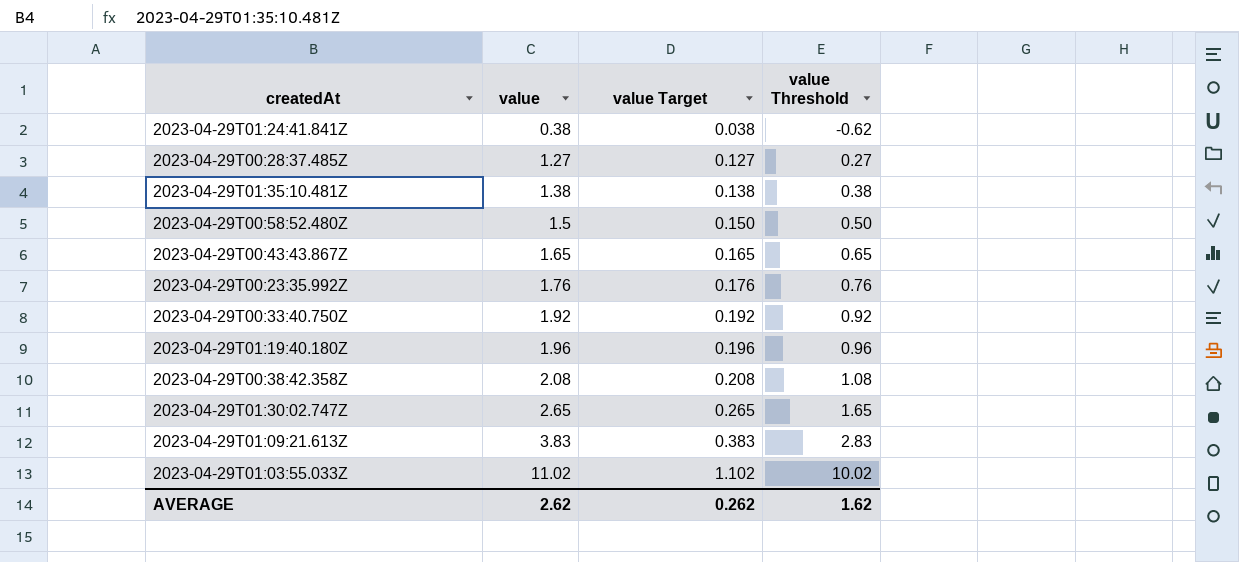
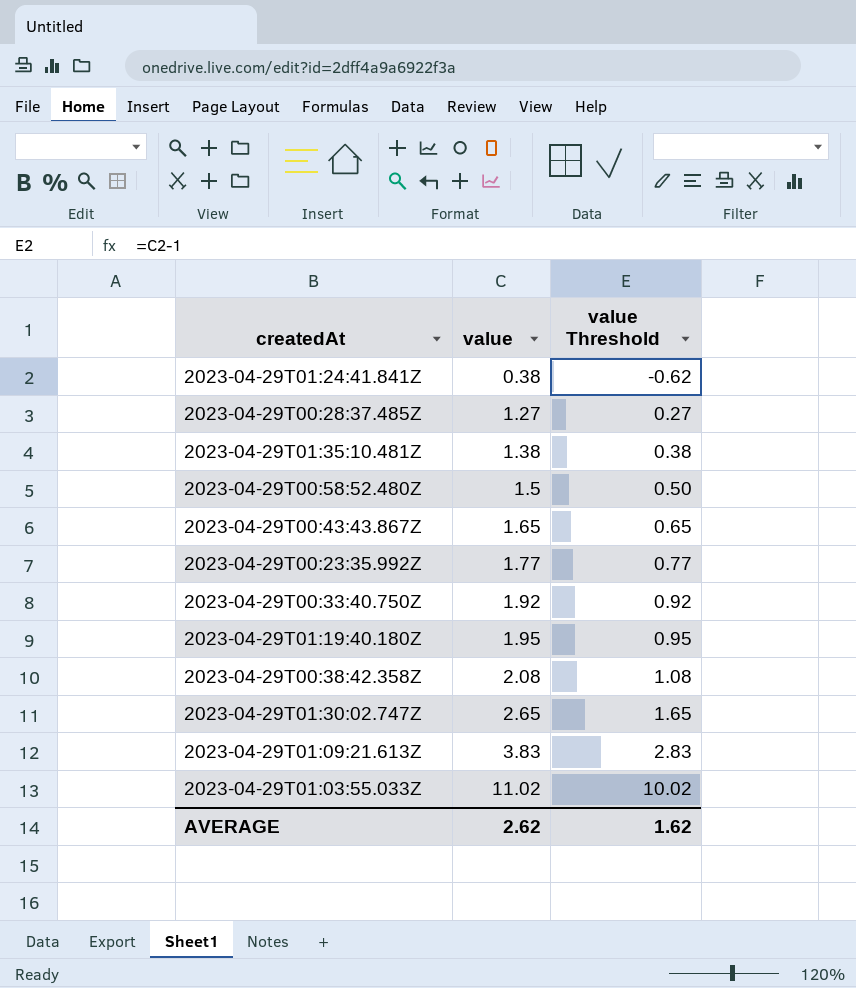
column value Target | formula: [value] * 0.1 -> none
2023-04-29T00:23:35.992Z | value: 1.76 -> 1.77
2023-04-29T00:23:35.992Z | value Threshold: 0.76 -> 0.77
2023-04-29T01:19:40.180Z | value: 1.96 -> 1.95
2023-04-29T01:19:40.180Z | value Threshold: 0.96 -> 0.95

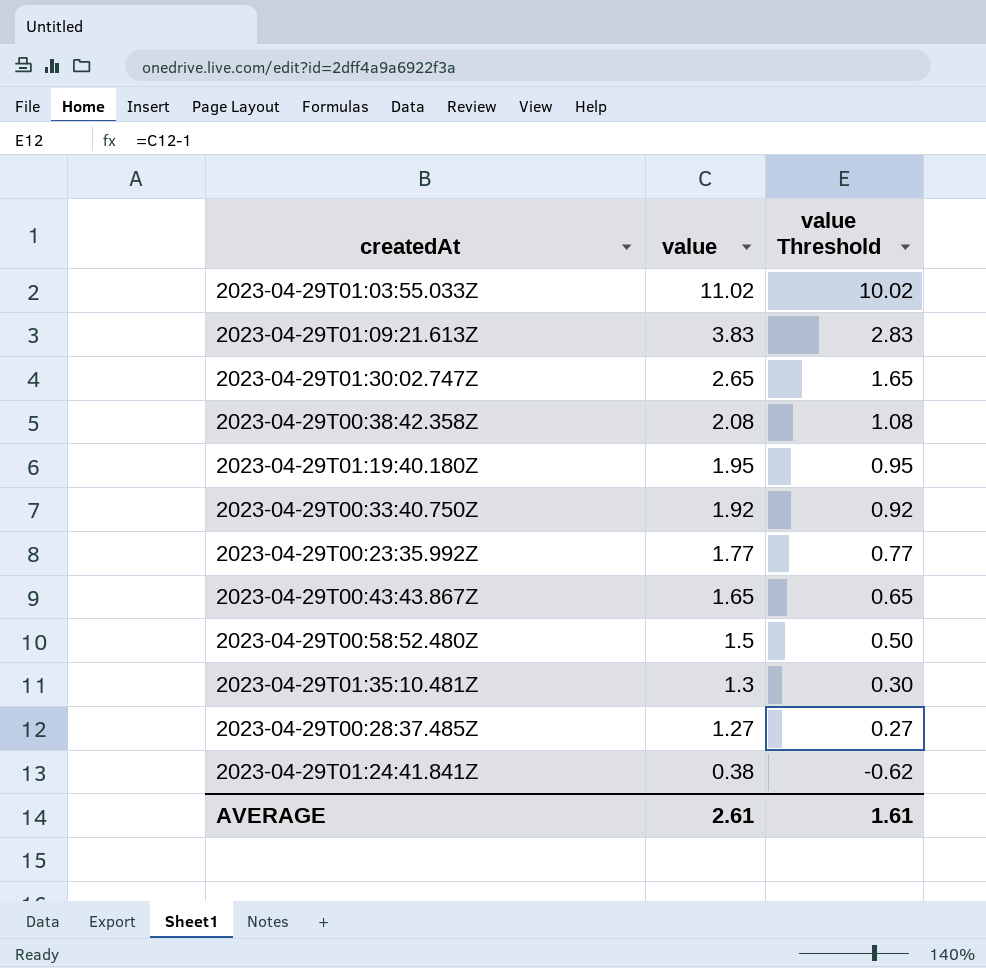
row order: value ascending -> value descending
2023-04-29T01:35:10.481Z | value: 1.38 -> 1.3
2023-04-29T01:35:10.481Z | value Threshold: 0.38 -> 0.30
AVERAGE | value: 2.62 -> 2.61
AVERAGE | value Threshold: 1.62 -> 1.61

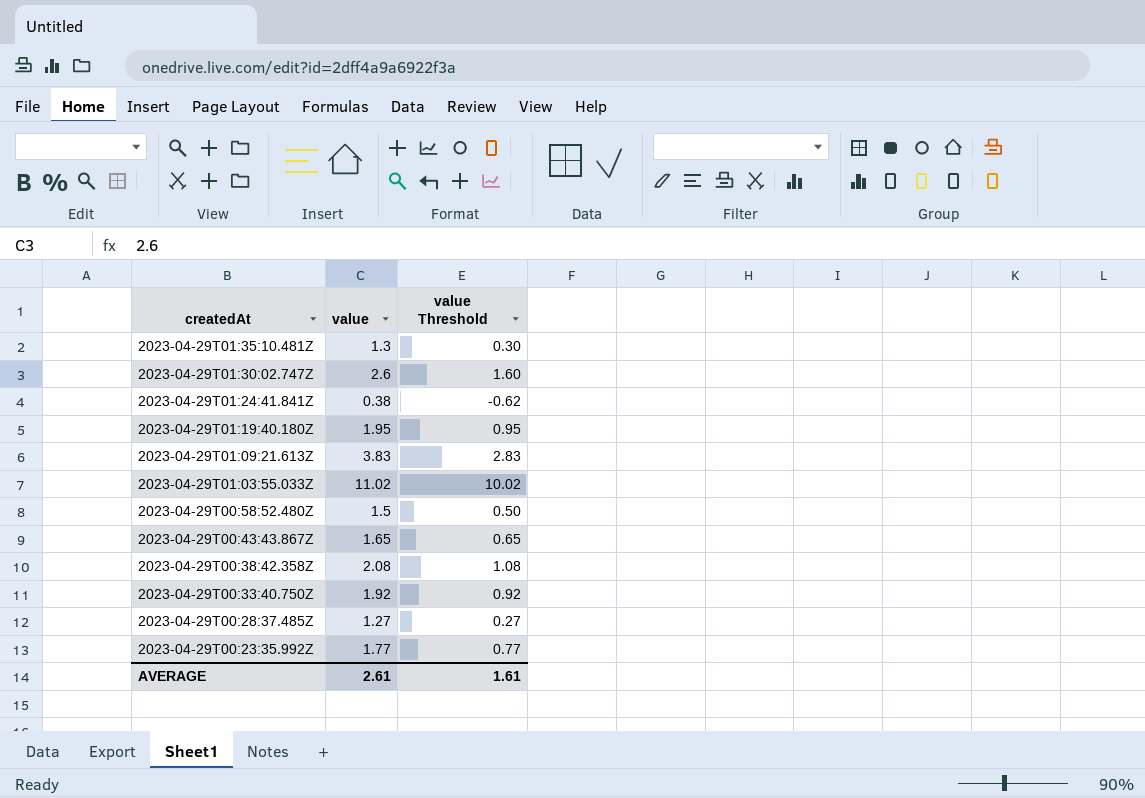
row order: value descending -> createdAt descending
2023-04-29T01:30:02.747Z | value: 2.65 -> 2.6
2023-04-29T01:30:02.747Z | value Threshold: 1.65 -> 1.60

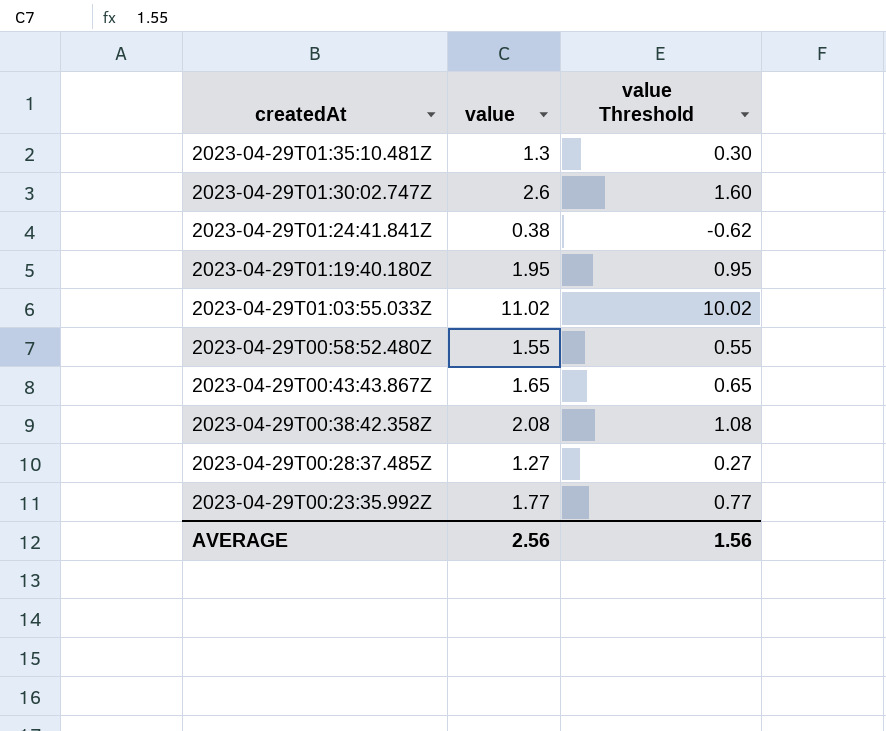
row 2023-04-29T01:09:21.613Z: 3.83 | 2.83 -> none
row 2023-04-29T00:33:40.750Z: 1.92 | 0.92 -> none
2023-04-29T00:58:52.480Z | value: 1.5 -> 1.55
2023-04-29T00:58:52.480Z | value Threshold: 0.50 -> 0.55
AVERAGE | value: 2.61 -> 2.56
AVERAGE | value Threshold: 1.61 -> 1.56

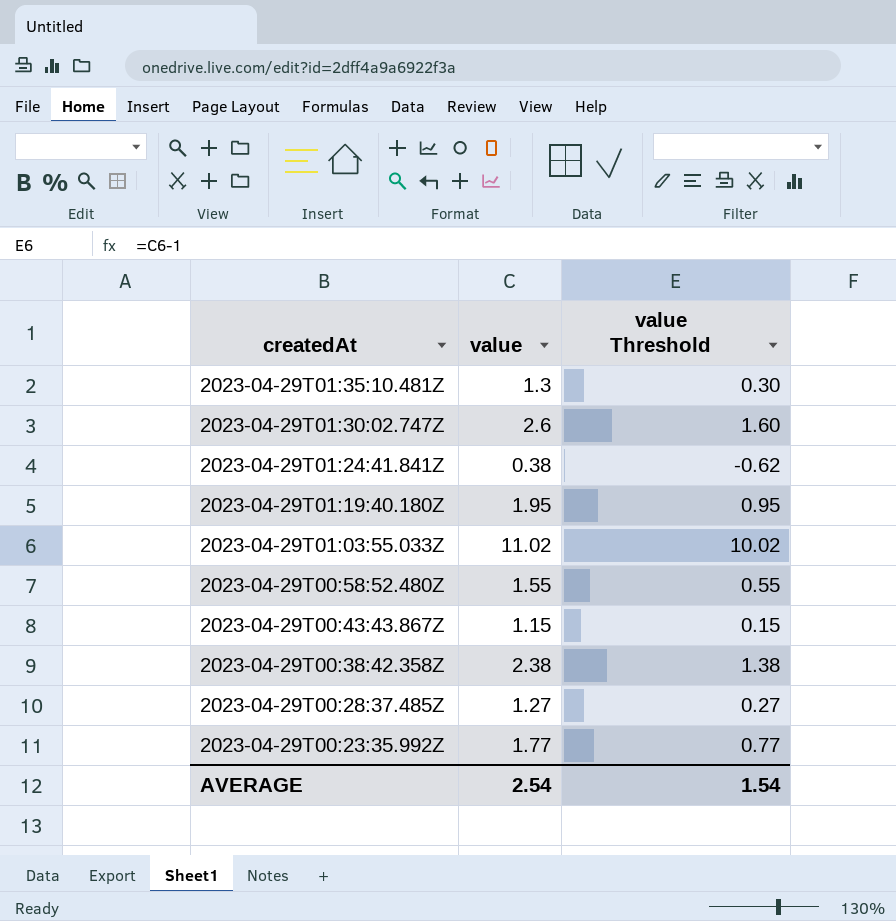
2023-04-29T00:43:43.867Z | value: 1.65 -> 1.15
2023-04-29T00:43:43.867Z | value Threshold: 0.65 -> 0.15
2023-04-29T00:38:42.358Z | value: 2.08 -> 2.38
2023-04-29T00:38:42.358Z | value Threshold: 1.08 -> 1.38
AVERAGE | value: 2.56 -> 2.54
AVERAGE | value Threshold: 1.56 -> 1.54

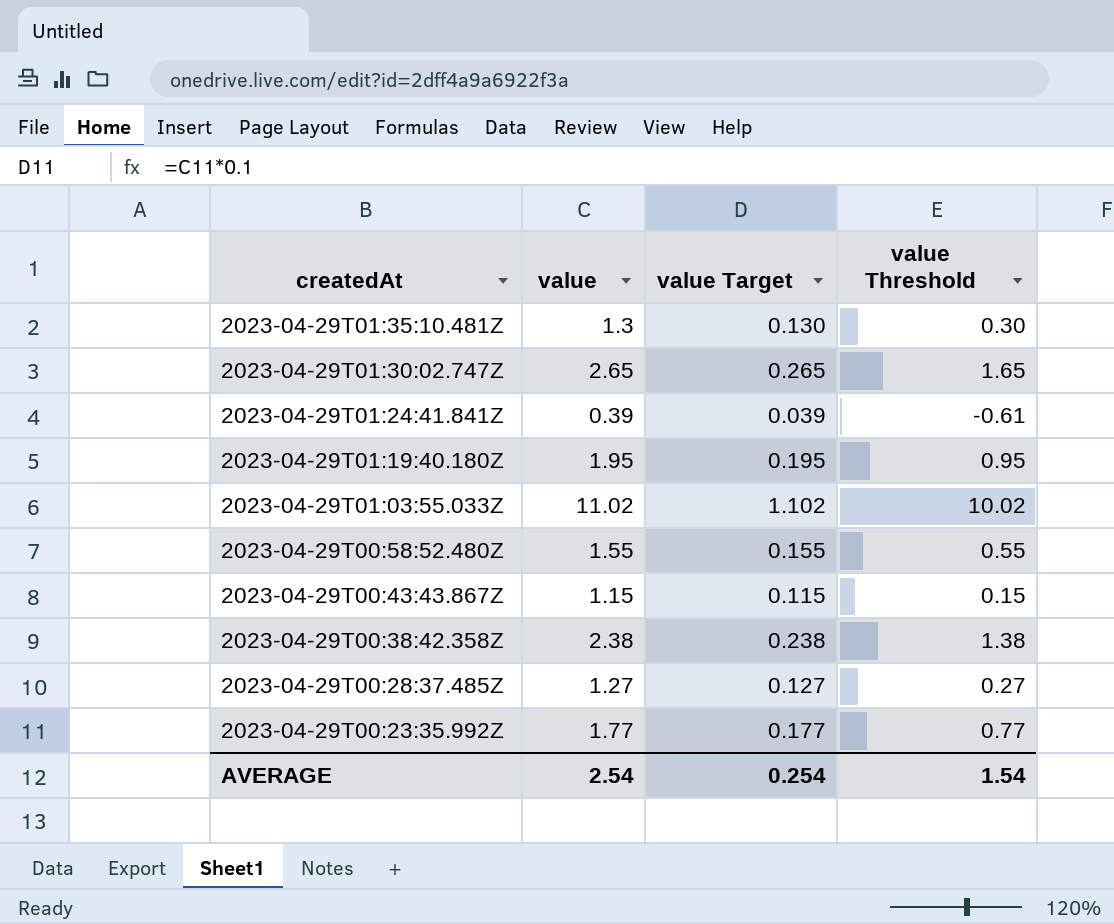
column value Target | formula: none -> [value] * 0.1
2023-04-29T01:30:02.747Z | value: 2.6 -> 2.65
2023-04-29T01:30:02.747Z | value Threshold: 1.60 -> 1.65
2023-04-29T01:24:41.841Z | value: 0.38 -> 0.39
2023-04-29T01:24:41.841Z | value Threshold: -0.62 -> -0.61

